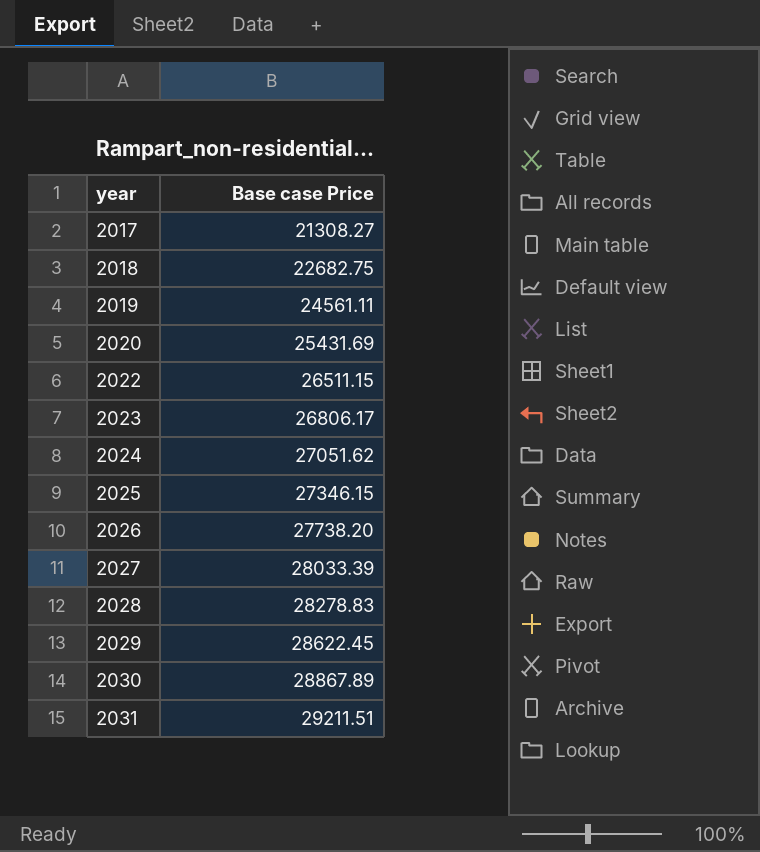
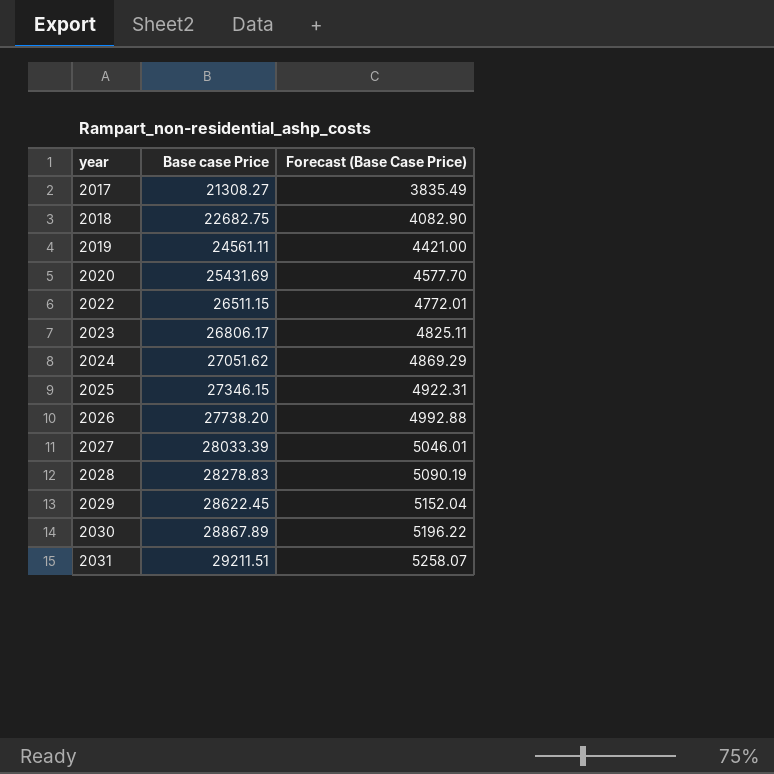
column Forecast (Base Case Price) | formula: none -> [Base case Price] * 0.18

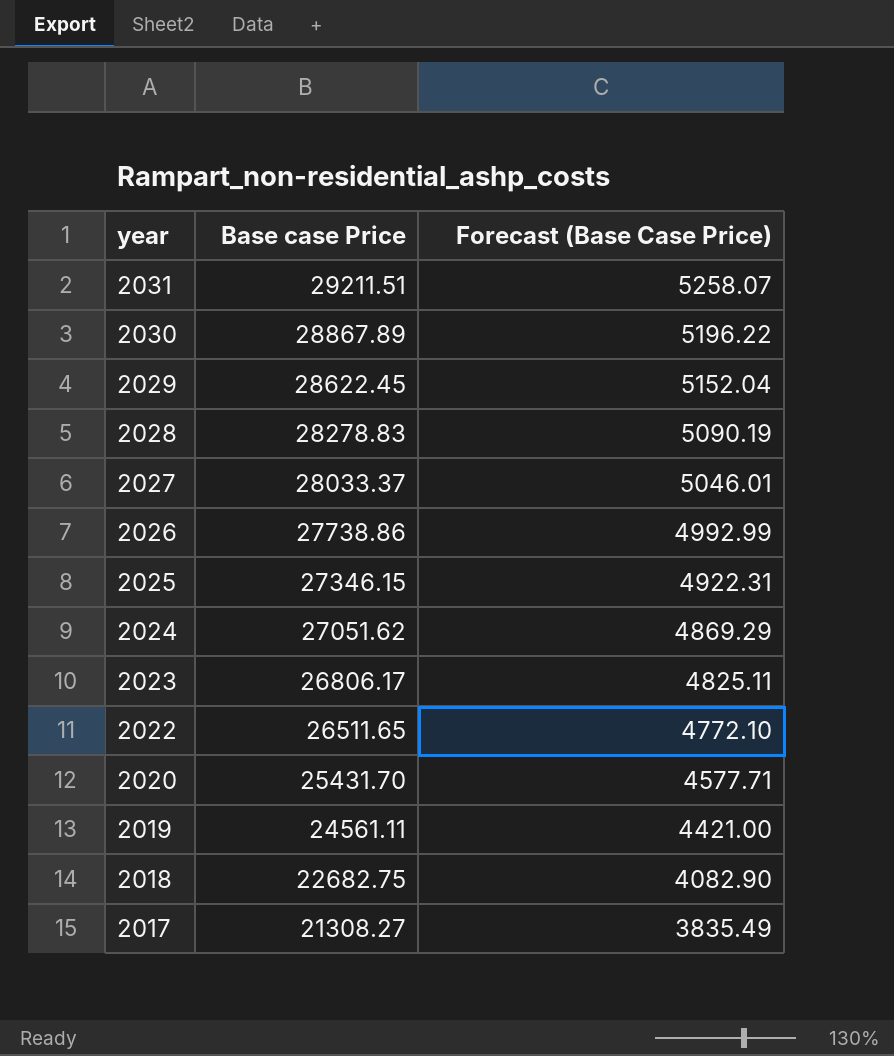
row order: year ascending -> year descending
2027 | Base case Price: 28033.39 -> 28033.37
2026 | Base case Price: 27738.20 -> 27738.86
2026 | Forecast (Base Case Price): 4992.88 -> 4992.99
2022 | Base case Price: 26511.15 -> 26511.65
2022 | Forecast (Base Case Price): 4772.01 -> 4772.10
2020 | Base case Price: 25431.69 -> 25431.70
2020 | Forecast (Base Case Price): 4577.70 -> 4577.71

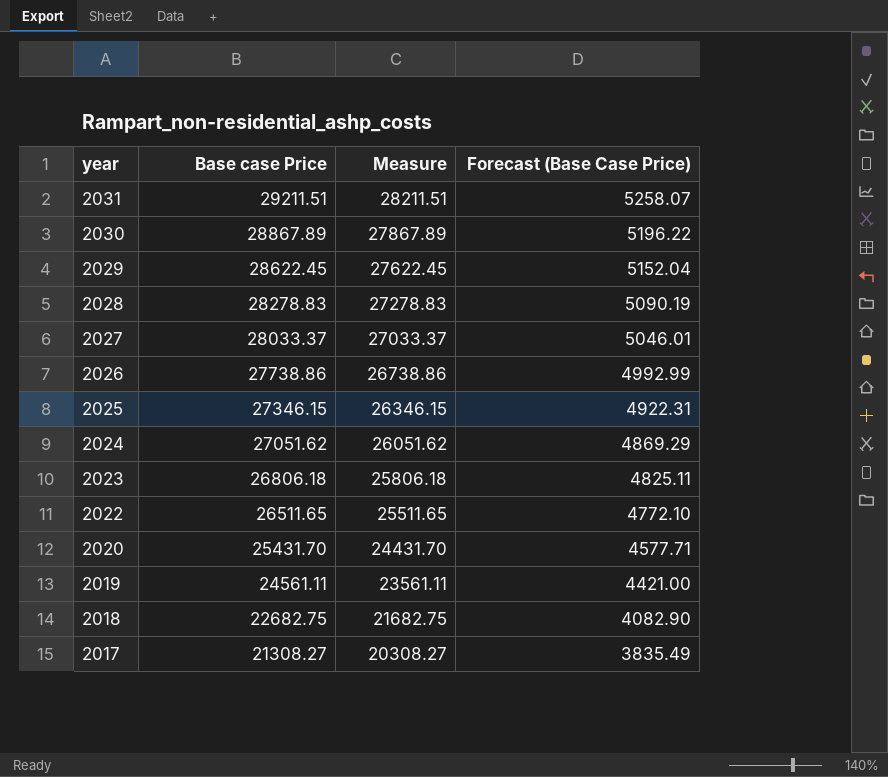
column Measure | formula: none -> [Base case Price] - 1000
2023 | Base case Price: 26806.17 -> 26806.18

